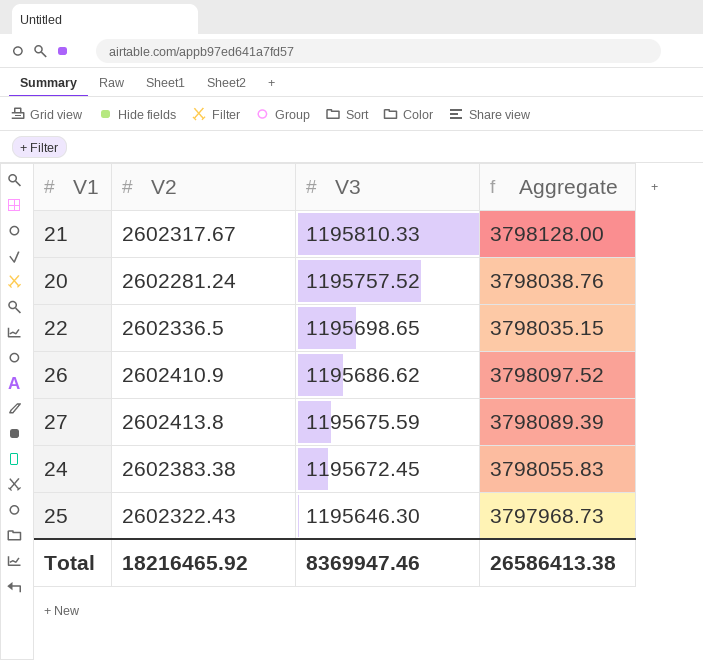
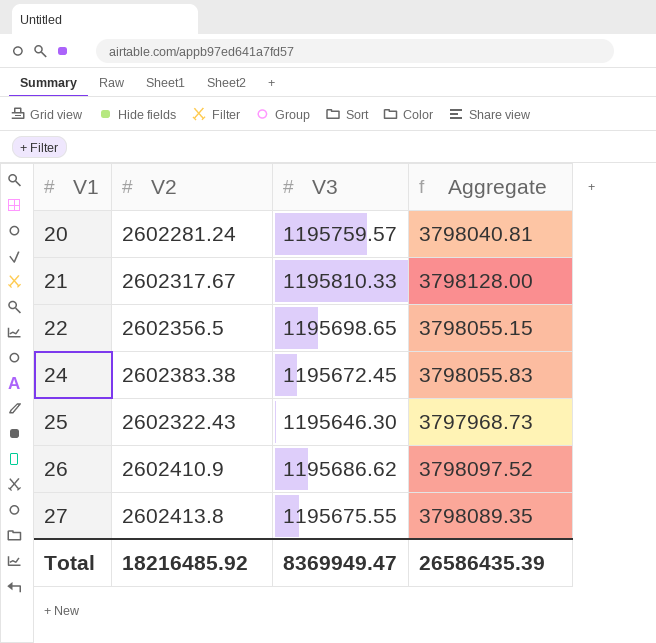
row order: V3 descending -> V1 ascending
20 | V3: 1195757.52 -> 1195759.57
20 | Aggregate: 3798038.76 -> 3798040.81
22 | V2: 2602336.5 -> 2602356.5
22 | Aggregate: 3798035.15 -> 3798055.15
27 | V3: 1195675.59 -> 1195675.55
27 | Aggregate: 3798089.39 -> 3798089.35
Total | V2: 18216465.92 -> 18216485.92
Total | V3: 8369947.46 -> 8369949.47
Total | Aggregate: 26586413.38 -> 26586435.39

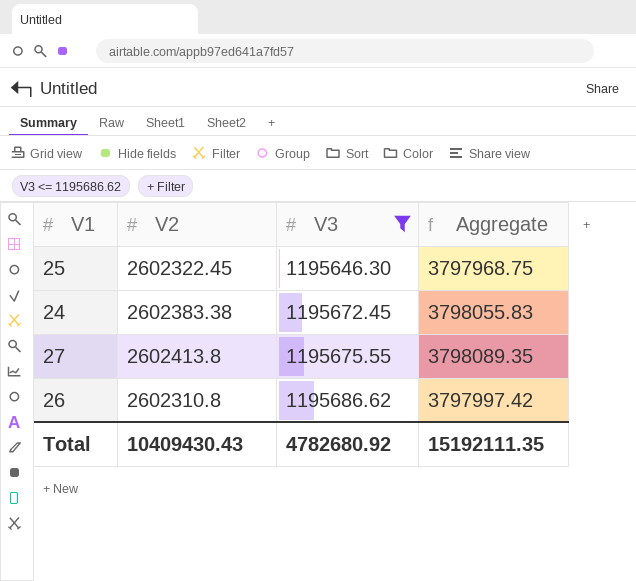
filter: none -> V3 <= 1195686.62
row order: V1 ascending -> V3 ascending
25 | V2: 2602322.43 -> 2602322.45
25 | Aggregate: 3797968.73 -> 3797968.75
26 | V2: 2602410.9 -> 2602310.8
26 | Aggregate: 3798097.52 -> 3797997.42
Total | V2: 18216485.92 -> 10409430.43
Total | V3: 8369949.47 -> 4782680.92
Total | Aggregate: 26586435.39 -> 15192111.35

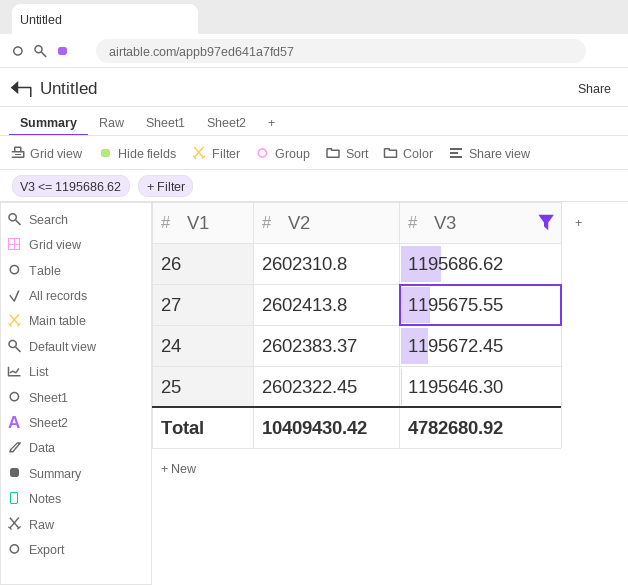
row order: V3 ascending -> V3 descending
column Aggregate | formula: [V2] + [V3] -> none
24 | V2: 2602383.38 -> 2602383.37
Total | V2: 10409430.43 -> 10409430.42

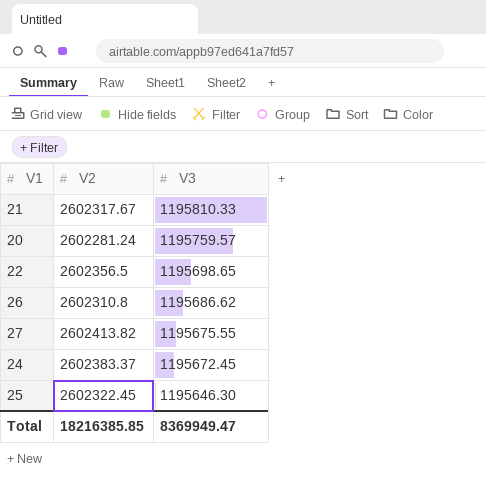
filter: V3 <= 1195686.62 -> none
27 | V2: 2602413.8 -> 2602413.82
Total | V2: 10409430.42 -> 18216385.85
Total | V3: 4782680.92 -> 8369949.47

